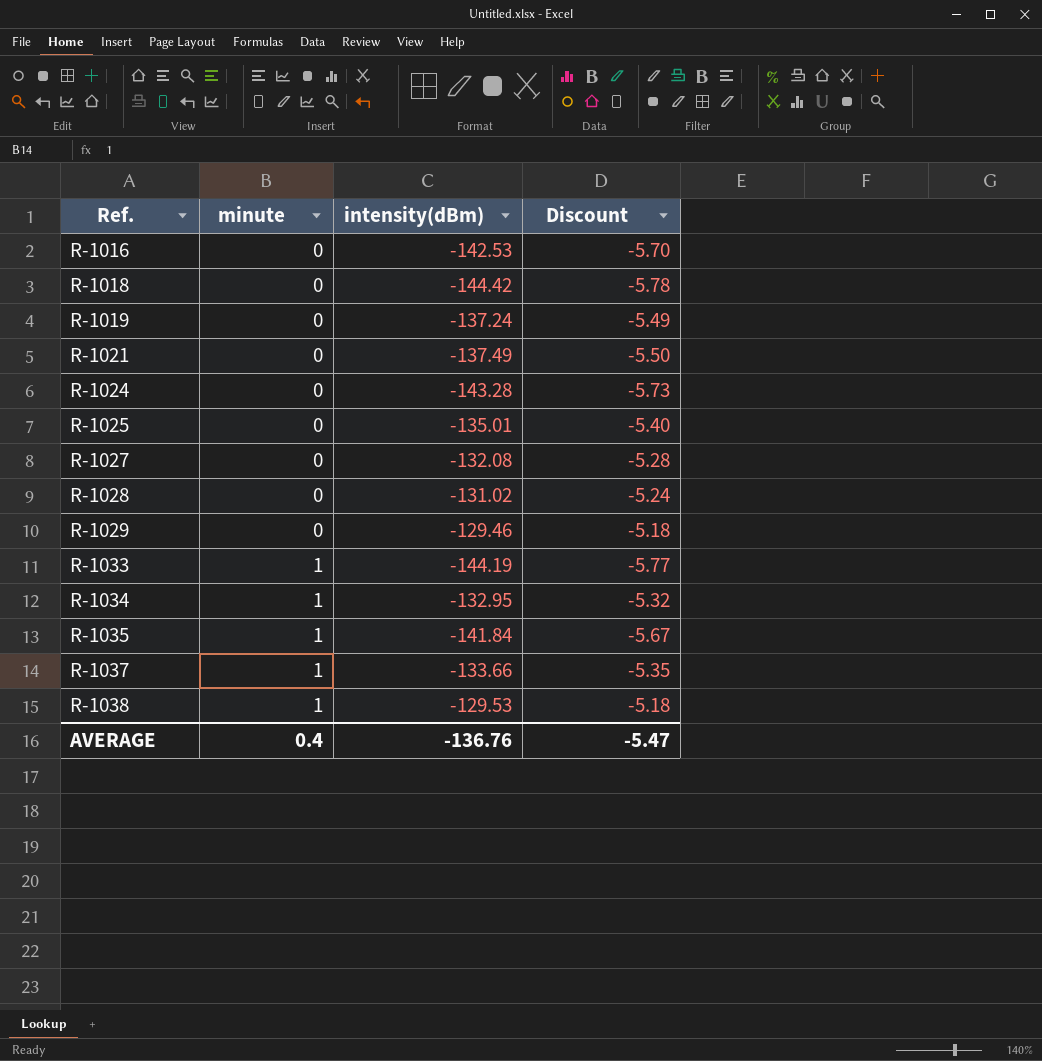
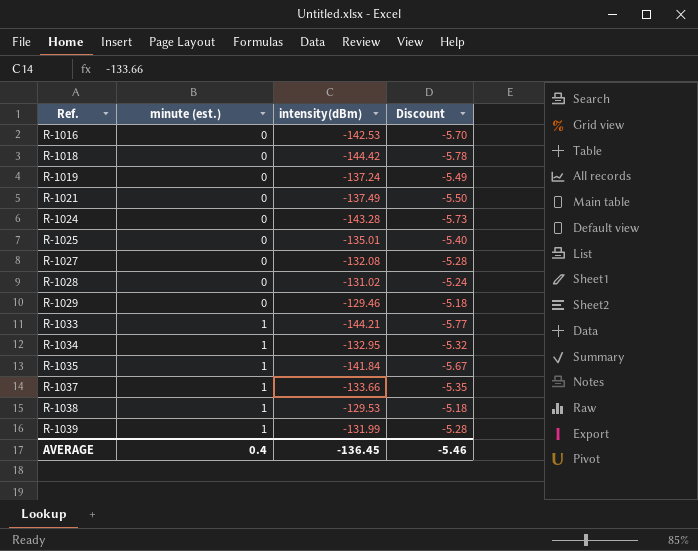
column name: minute -> minute (est.)
R-1033 | intensity(dBm): -144.19 -> -144.21
row R-1039: none -> 1 | -131.99 | -5.28
AVERAGE | intensity(dBm): -136.76 -> -136.45
AVERAGE | Discount: -5.47 -> -5.46

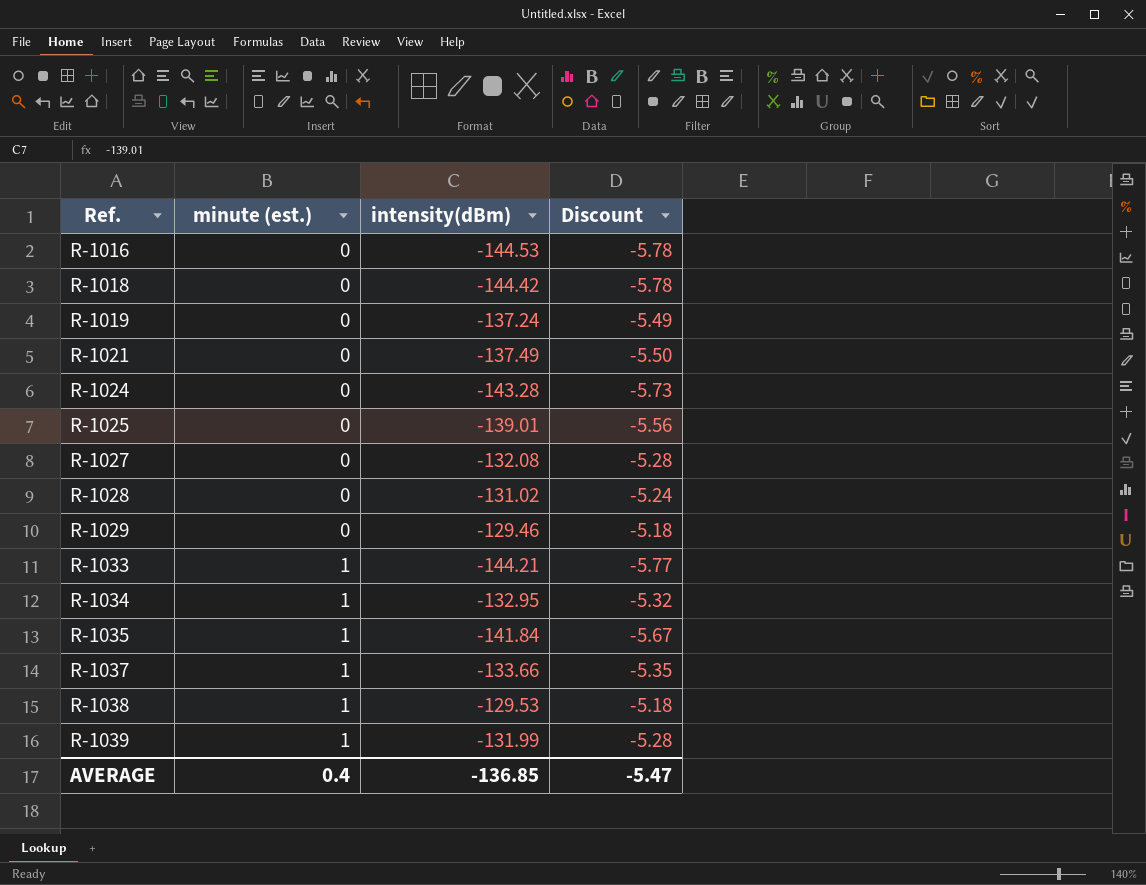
R-1016 | intensity(dBm): -142.53 -> -144.53
R-1016 | Discount: -5.70 -> -5.78
R-1025 | intensity(dBm): -135.01 -> -139.01
R-1025 | Discount: -5.40 -> -5.56
AVERAGE | intensity(dBm): -136.45 -> -136.85
AVERAGE | Discount: -5.46 -> -5.47

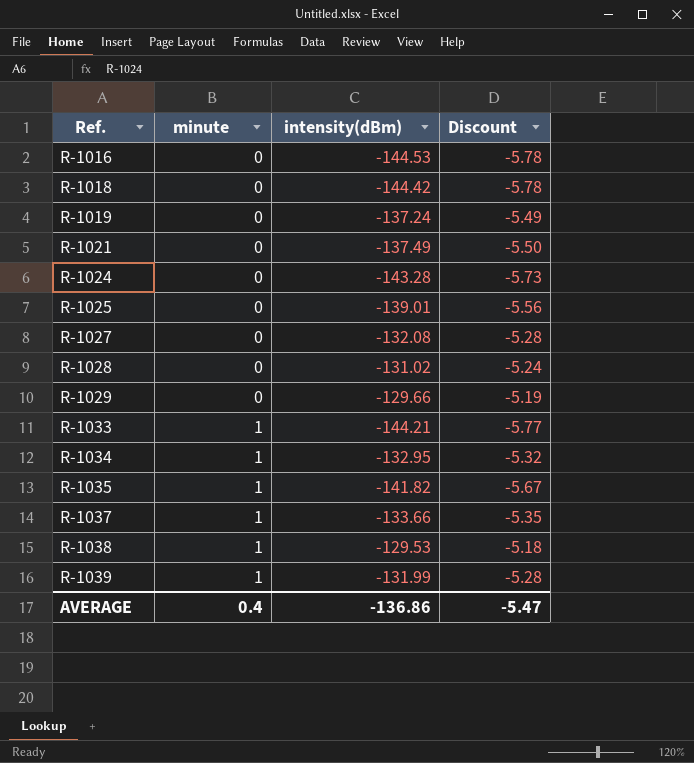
column name: minute (est.) -> minute
R-1029 | intensity(dBm): -129.46 -> -129.66
R-1029 | Discount: -5.18 -> -5.19
R-1035 | intensity(dBm): -141.84 -> -141.82
AVERAGE | intensity(dBm): -136.85 -> -136.86

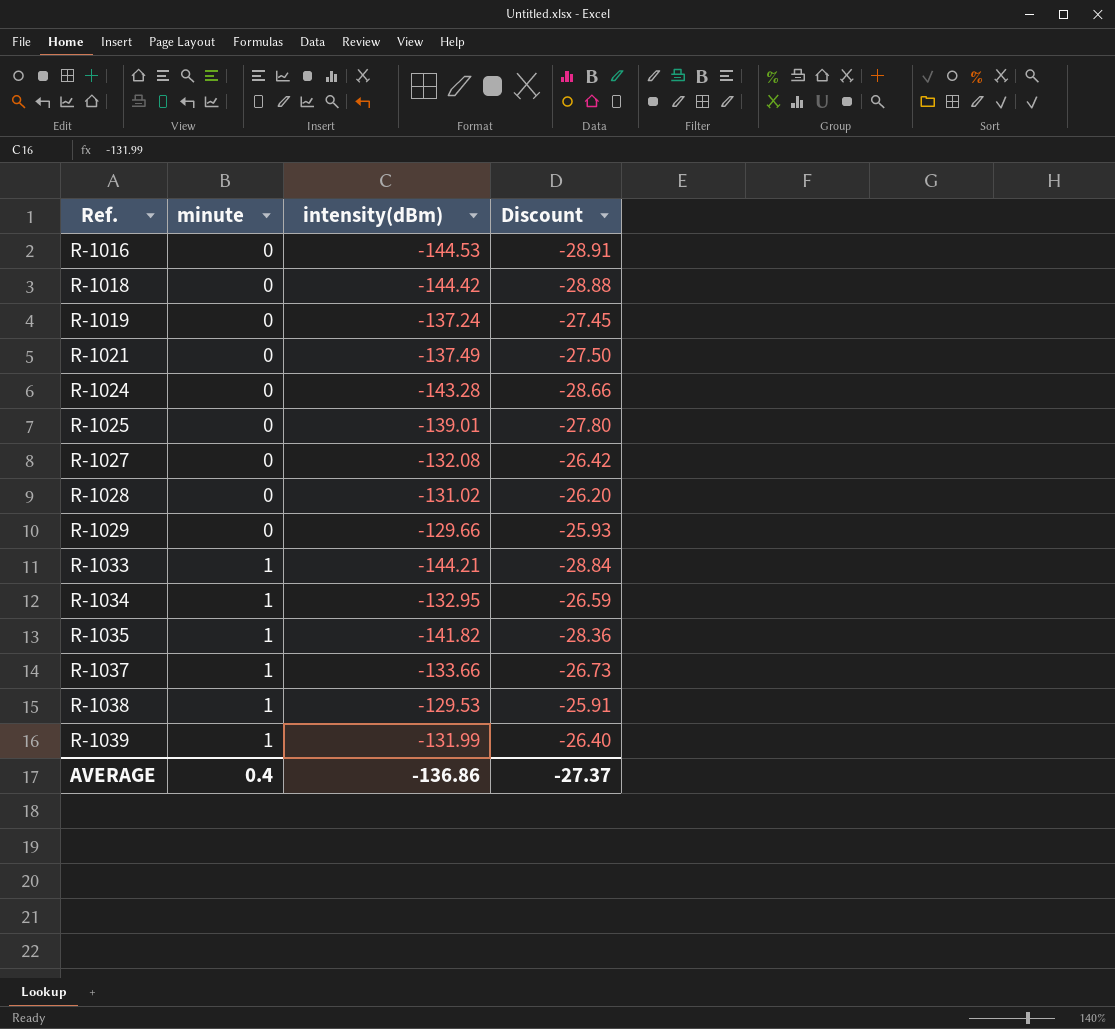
column Discount | formula: [intensity(dBm)] * 0.04 -> [intensity(dBm)] * 0.2
AVERAGE | Discount: -5.47 -> -27.37

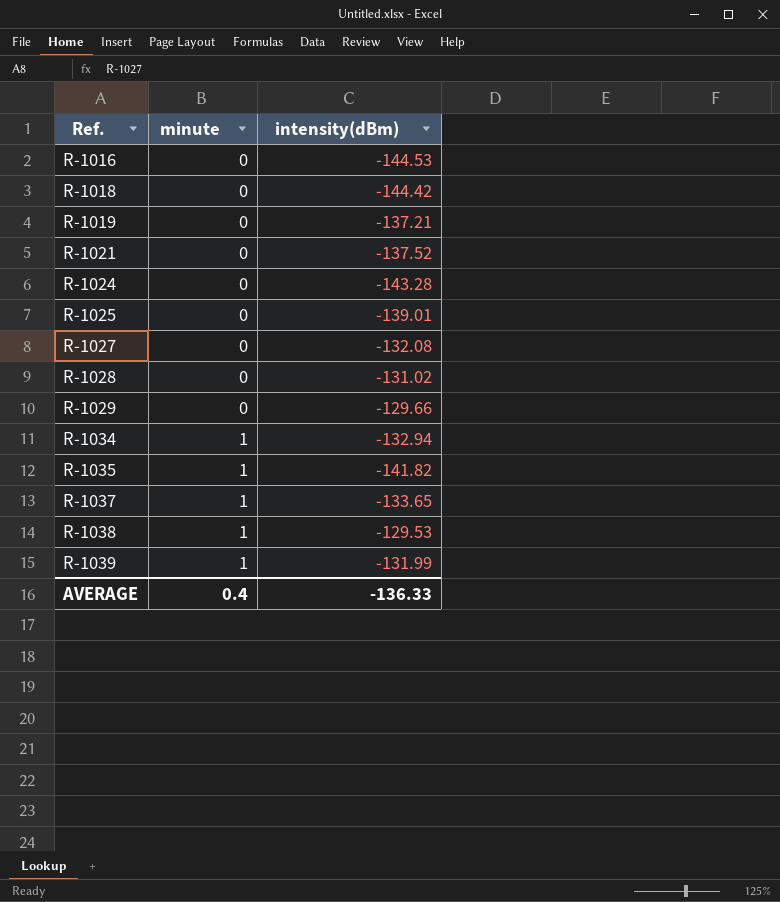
column Discount | formula: [intensity(dBm)] * 0.2 -> none
row R-1033: 1 | -144.21 | -28.84 -> none
R-1019 | intensity(dBm): -137.24 -> -137.21
R-1021 | intensity(dBm): -137.49 -> -137.52
R-1034 | intensity(dBm): -132.95 -> -132.94
R-1037 | intensity(dBm): -133.66 -> -133.65
AVERAGE | intensity(dBm): -136.86 -> -136.33

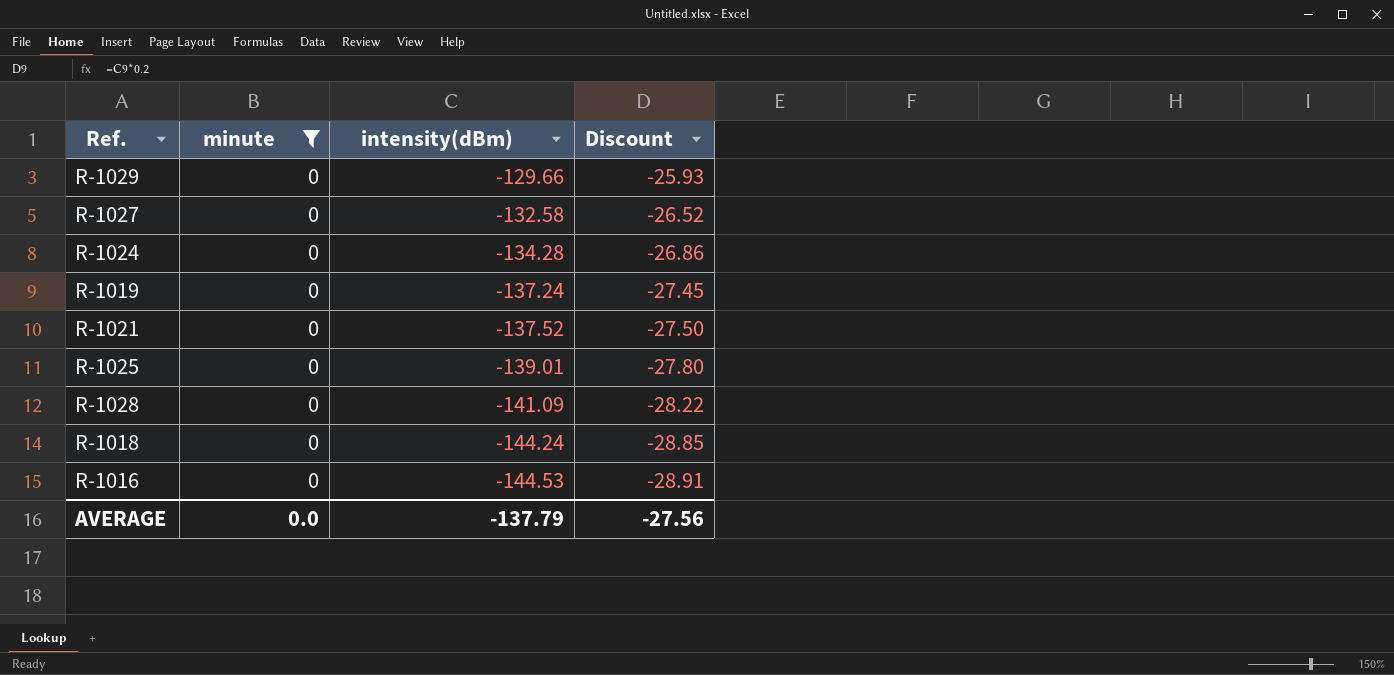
filter: none -> minute = 0
row order: Ref. ascending -> intensity(dBm) descending
column Discount | formula: none -> [intensity(dBm)] * 0.2
R-1027 | intensity(dBm): -132.08 -> -132.58
R-1024 | intensity(dBm): -143.28 -> -134.28
R-1019 | intensity(dBm): -137.21 -> -137.24
R-1028 | intensity(dBm): -131.02 -> -141.09
R-1018 | intensity(dBm): -144.42 -> -144.24
AVERAGE | minute: 0.4 -> 0.0
AVERAGE | intensity(dBm): -136.33 -> -137.79

